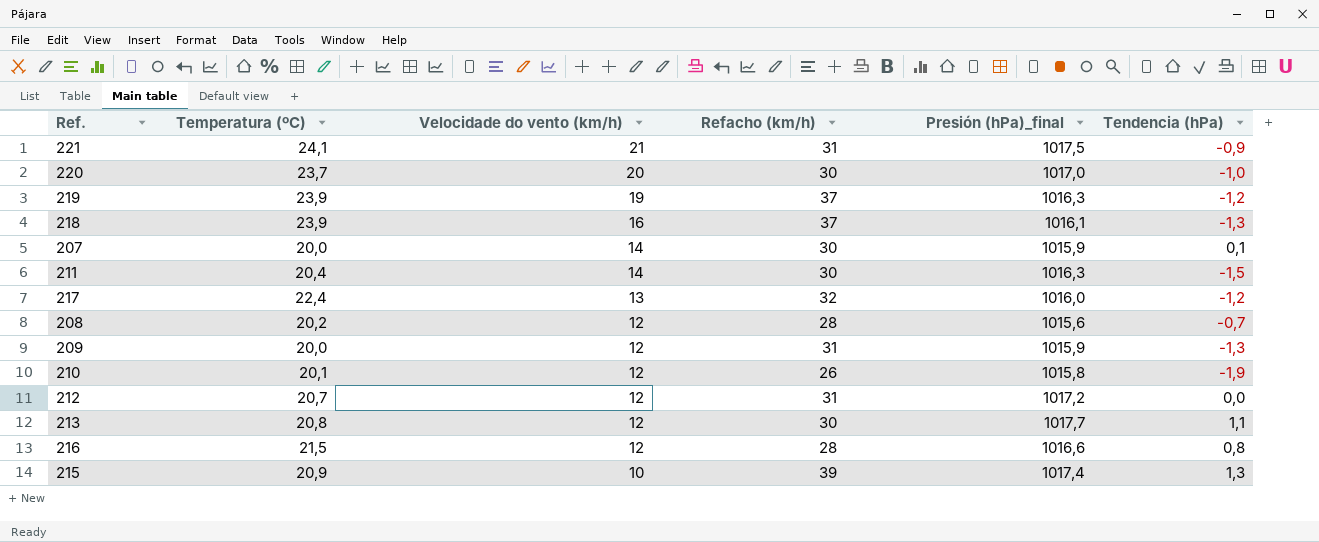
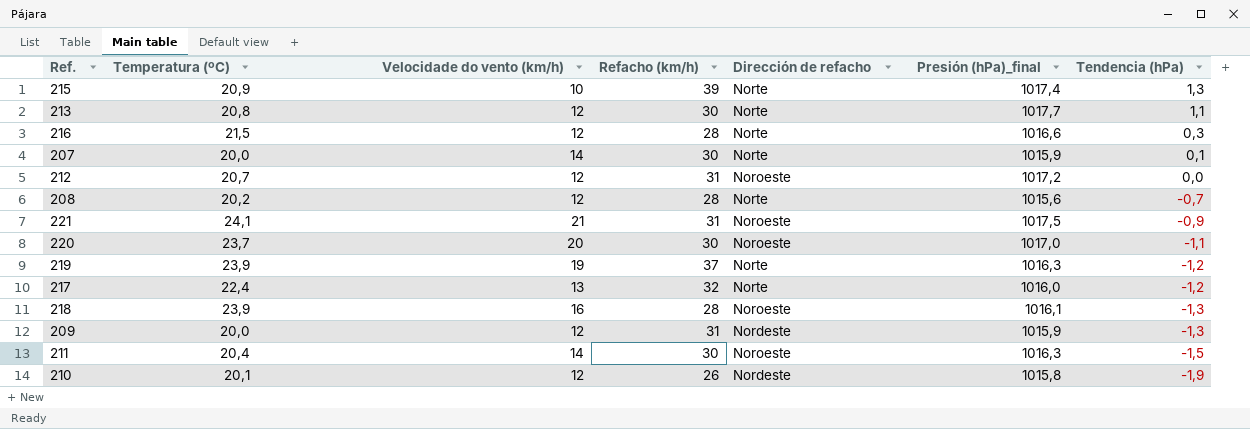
row order: Velocidade do vento (km/h) descending -> Tendencia (hPa) descending
column Dirección de refacho | position: none -> 5
216 | Tendencia (hPa): 0,8 -> 0,3
220 | Tendencia (hPa): -1,0 -> -1,1
218 | Refacho (km/h): 37 -> 28

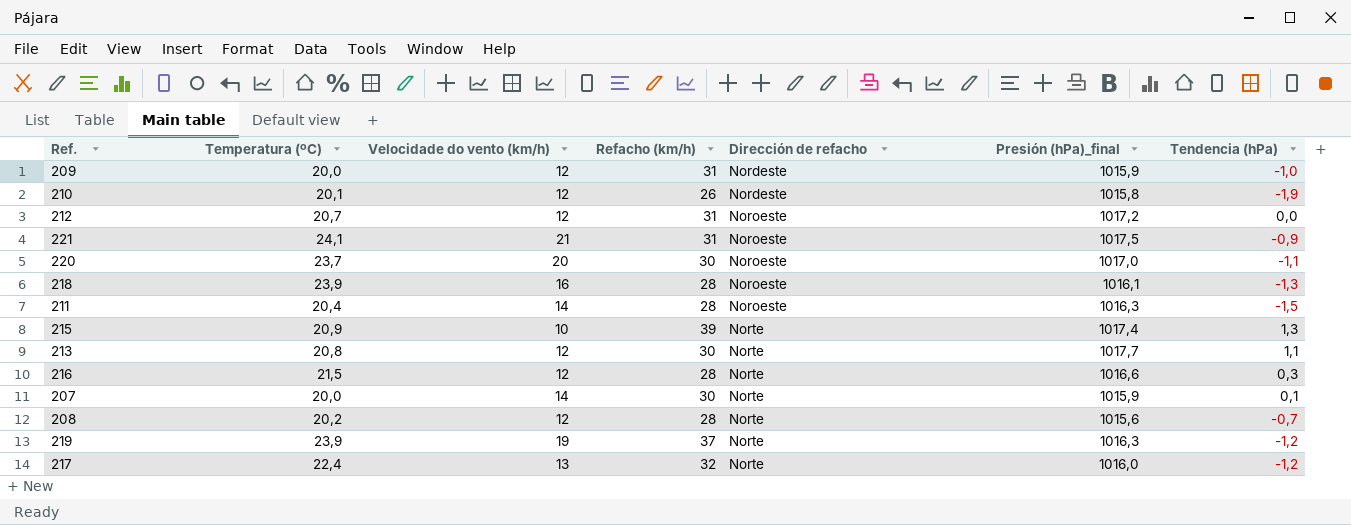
row order: Tendencia (hPa) descending -> Dirección de refacho ascending
209 | Tendencia (hPa): -1,3 -> -1,0
211 | Refacho (km/h): 30 -> 28

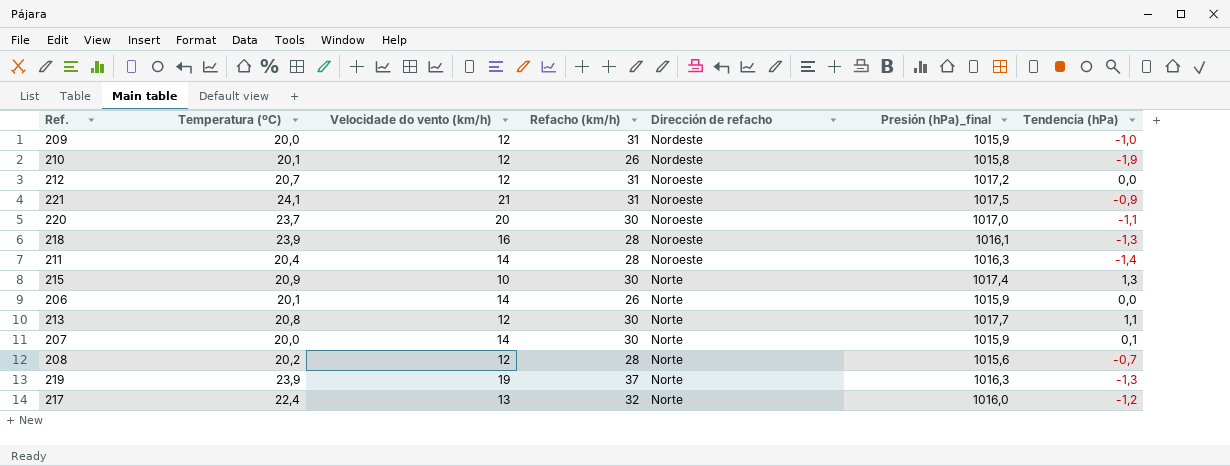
row 216: 21,5 | 12 | 28 | Norte | 1016,6 | 0,3 -> none
211 | Tendencia (hPa): -1,5 -> -1,4
215 | Refacho (km/h): 39 -> 30
row 206: none -> 20,1 | 14 | 26 | Norte | 1015,9 | 0,0
219 | Tendencia (hPa): -1,2 -> -1,3

